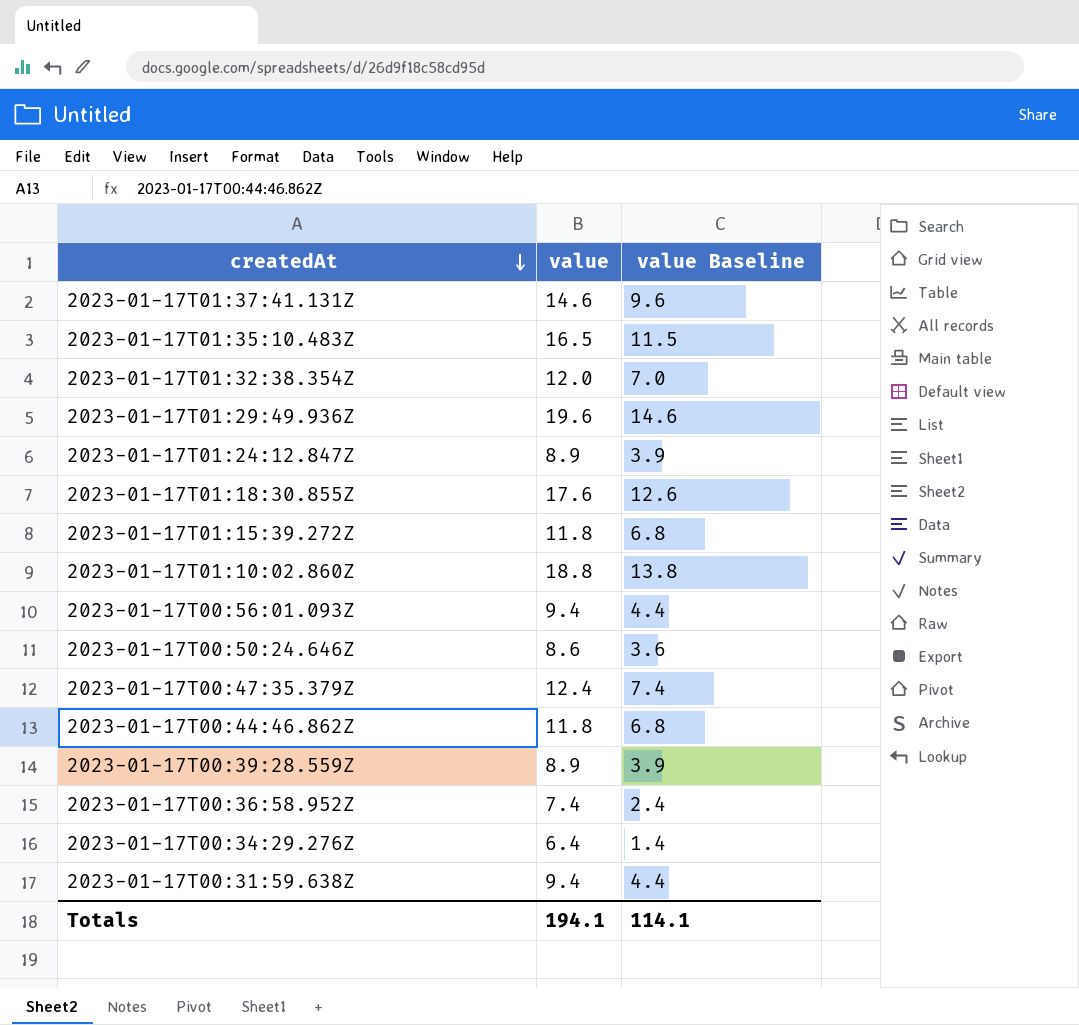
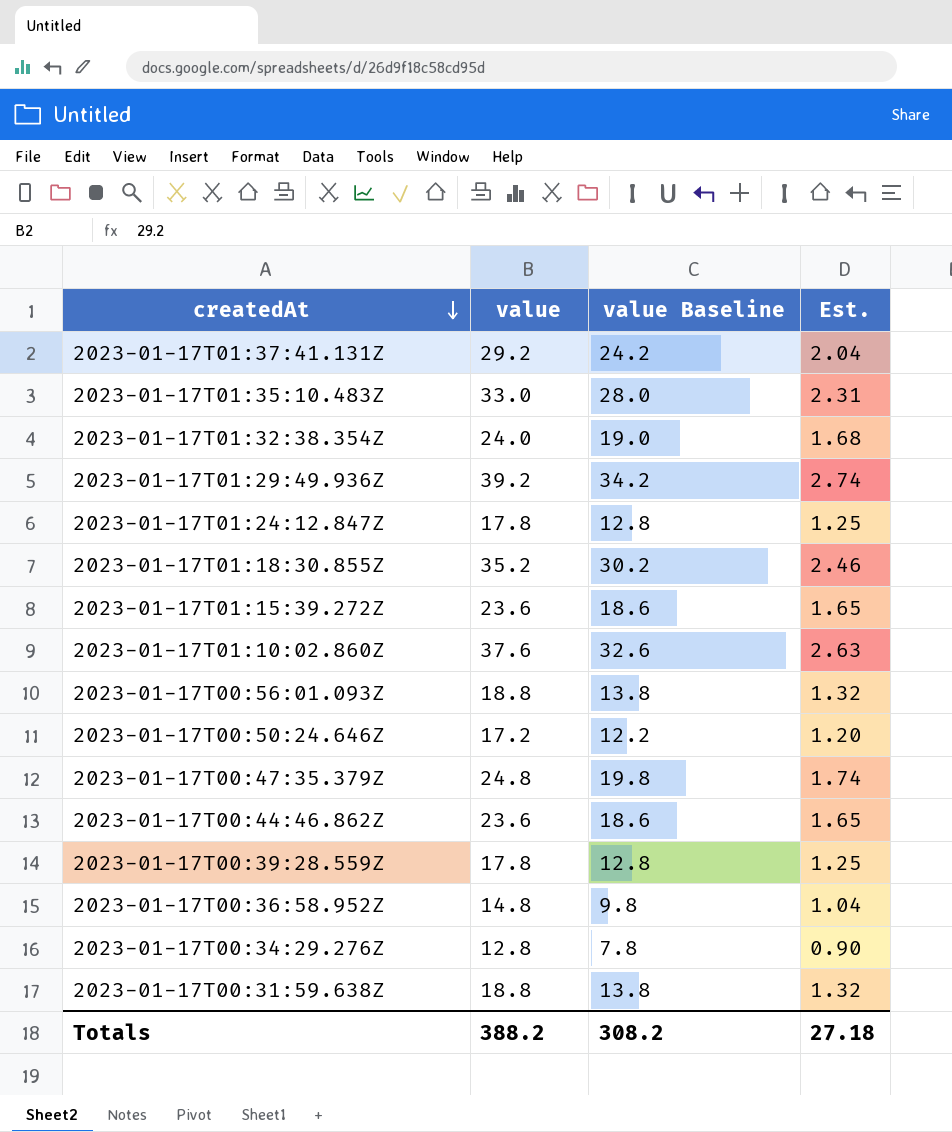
column Est. | formula: none -> [value] * 0.07
2023-01-17T01:37:41.131Z | value: 14.6 -> 29.2
2023-01-17T01:37:41.131Z | value Baseline: 9.6 -> 24.2
2023-01-17T01:35:10.483Z | value: 16.5 -> 33.0
2023-01-17T01:35:10.483Z | value Baseline: 11.5 -> 28.0
2023-01-17T01:32:38.354Z | value: 12.0 -> 24.0
2023-01-17T01:32:38.354Z | value Baseline: 7.0 -> 19.0
2023-01-17T01:29:49.936Z | value: 19.6 -> 39.2
2023-01-17T01:29:49.936Z | value Baseline: 14.6 -> 34.2
2023-01-17T01:24:12.847Z | value: 8.9 -> 17.8
2023-01-17T01:24:12.847Z | value Baseline: 3.9 -> 12.8
2023-01-17T01:18:30.855Z | value: 17.6 -> 35.2
2023-01-17T01:18:30.855Z | value Baseline: 12.6 -> 30.2
2023-01-17T01:15:39.272Z | value: 11.8 -> 23.6
2023-01-17T01:15:39.272Z | value Baseline: 6.8 -> 18.6
2023-01-17T01:10:02.860Z | value: 18.8 -> 37.6
2023-01-17T01:10:02.860Z | value Baseline: 13.8 -> 32.6
2023-01-17T00:56:01.093Z | value: 9.4 -> 18.8
2023-01-17T00:56:01.093Z | value Baseline: 4.4 -> 13.8
2023-01-17T00:50:24.646Z | value: 8.6 -> 17.2
2023-01-17T00:50:24.646Z | value Baseline: 3.6 -> 12.2
2023-01-17T00:47:35.379Z | value: 12.4 -> 24.8
2023-01-17T00:47:35.379Z | value Baseline: 7.4 -> 19.8
2023-01-17T00:44:46.862Z | value: 11.8 -> 23.6
2023-01-17T00:44:46.862Z | value Baseline: 6.8 -> 18.6
2023-01-17T00:39:28.559Z | value: 8.9 -> 17.8
2023-01-17T00:39:28.559Z | value Baseline: 3.9 -> 12.8
2023-01-17T00:36:58.952Z | value: 7.4 -> 14.8
2023-01-17T00:36:58.952Z | value Baseline: 2.4 -> 9.8
2023-01-17T00:34:29.276Z | value: 6.4 -> 12.8
2023-01-17T00:34:29.276Z | value Baseline: 1.4 -> 7.8
2023-01-17T00:31:59.638Z | value: 9.4 -> 18.8
2023-01-17T00:31:59.638Z | value Baseline: 4.4 -> 13.8
Totals | value: 194.1 -> 388.2
Totals | value Baseline: 114.1 -> 308.2

